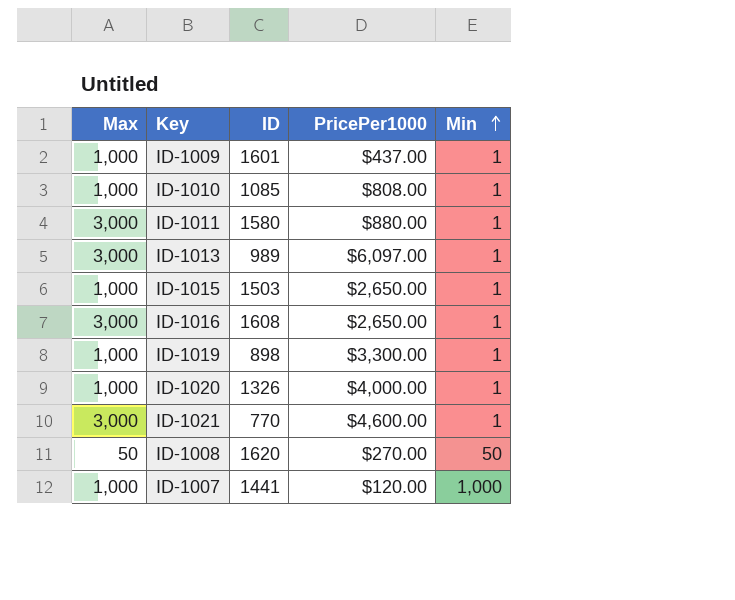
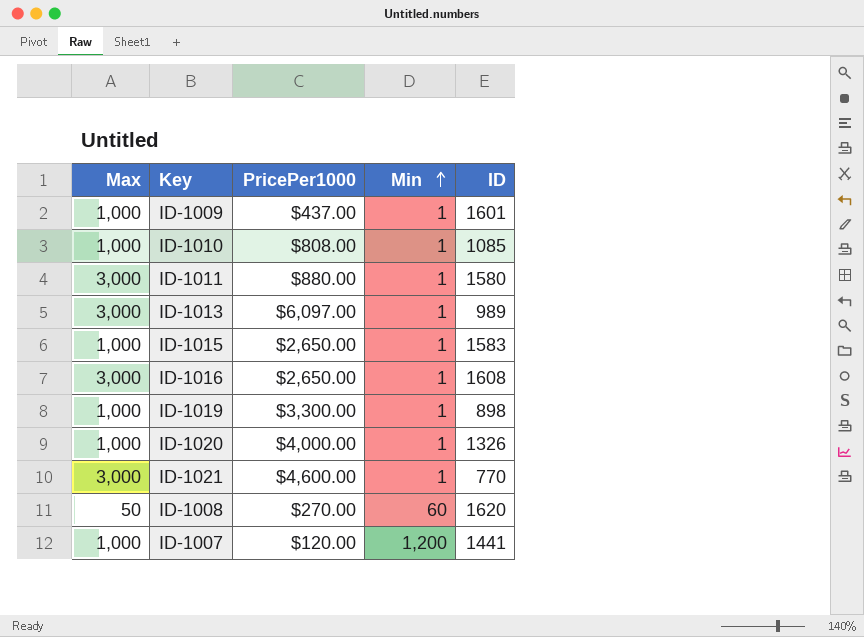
column ID | position: 3 -> 5
ID-1015 | ID: 1503 -> 1583
ID-1008 | Min: 50 -> 60
ID-1007 | Min: 1,000 -> 1,200

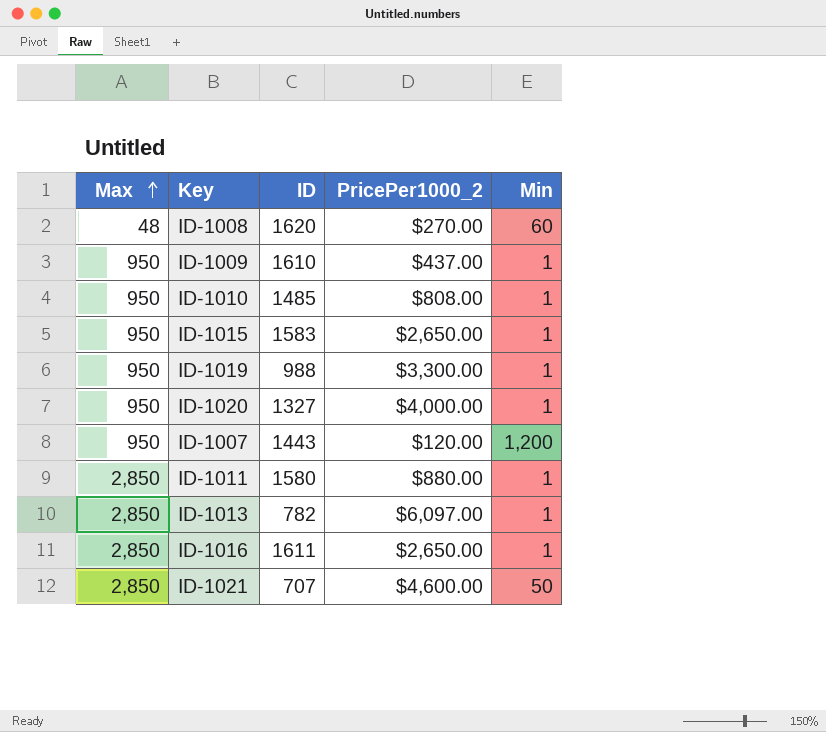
row order: Min ascending -> Max ascending
column ID | position: 5 -> 3
column name: PricePer1000 -> PricePer1000_2
ID-1008 | Max: 50 -> 48
ID-1009 | Max: 1,000 -> 950
ID-1009 | ID: 1601 -> 1610
ID-1010 | Max: 1,000 -> 950
ID-1010 | ID: 1085 -> 1485
ID-1015 | Max: 1,000 -> 950
ID-1019 | Max: 1,000 -> 950
ID-1019 | ID: 898 -> 988
ID-1020 | Max: 1,000 -> 950
ID-1020 | ID: 1326 -> 1327
ID-1007 | Max: 1,000 -> 950
ID-1007 | ID: 1441 -> 1443
ID-1011 | Max: 3,000 -> 2,850
ID-1013 | Max: 3,000 -> 2,850
ID-1013 | ID: 989 -> 782
ID-1016 | Max: 3,000 -> 2,850
ID-1016 | ID: 1608 -> 1611
ID-1021 | Max: 3,000 -> 2,850
ID-1021 | ID: 770 -> 707
ID-1021 | Min: 1 -> 50

